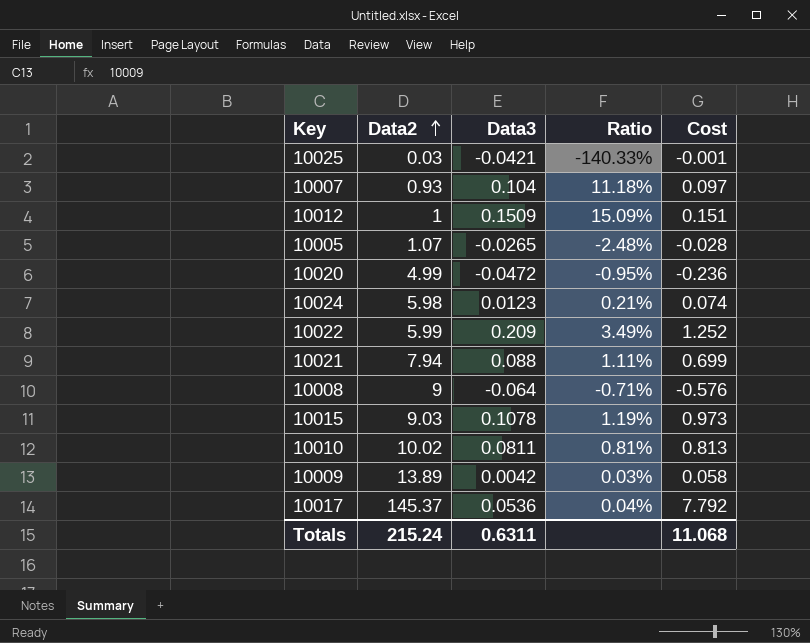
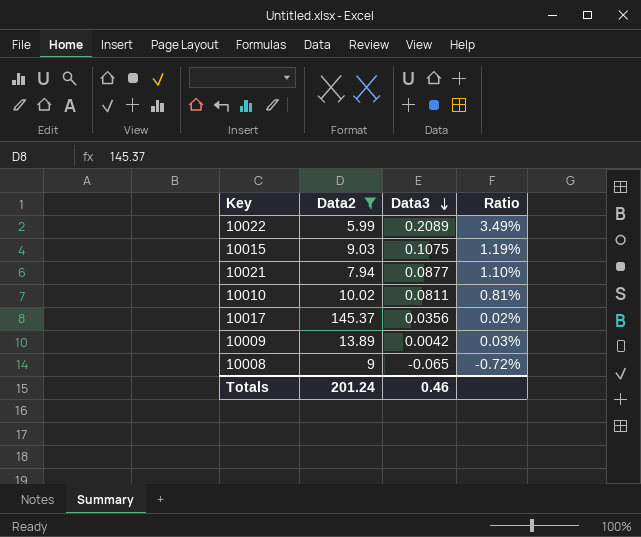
filter: none -> Data2 >= 5.99
row order: Data2 ascending -> Data3 descending
column Cost | formula: [Data2] * [Data3] -> none
10022 | Data3: 0.209 -> 0.2089
10015 | Data3: 0.1078 -> 0.1075
10021 | Data3: 0.088 -> 0.0877
10021 | Ratio: 1.11% -> 1.10%
10017 | Data3: 0.0536 -> 0.0356
10017 | Ratio: 0.04% -> 0.02%
10008 | Data3: -0.064 -> -0.065
10008 | Ratio: -0.71% -> -0.72%
Totals | Data2: 215.24 -> 201.24
Totals | Data3: 0.6311 -> 0.46

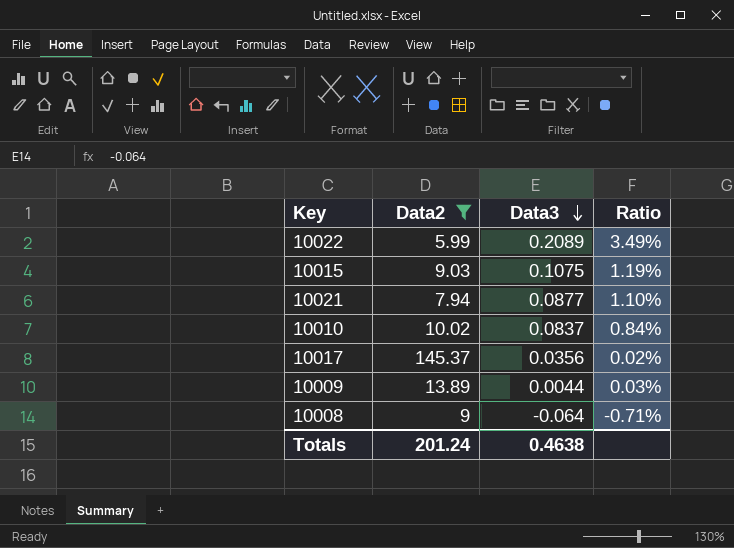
10010 | Data3: 0.0811 -> 0.0837
10010 | Ratio: 0.81% -> 0.84%
10009 | Data3: 0.0042 -> 0.0044
10008 | Data3: -0.065 -> -0.064
10008 | Ratio: -0.72% -> -0.71%
Totals | Data3: 0.46 -> 0.4638

